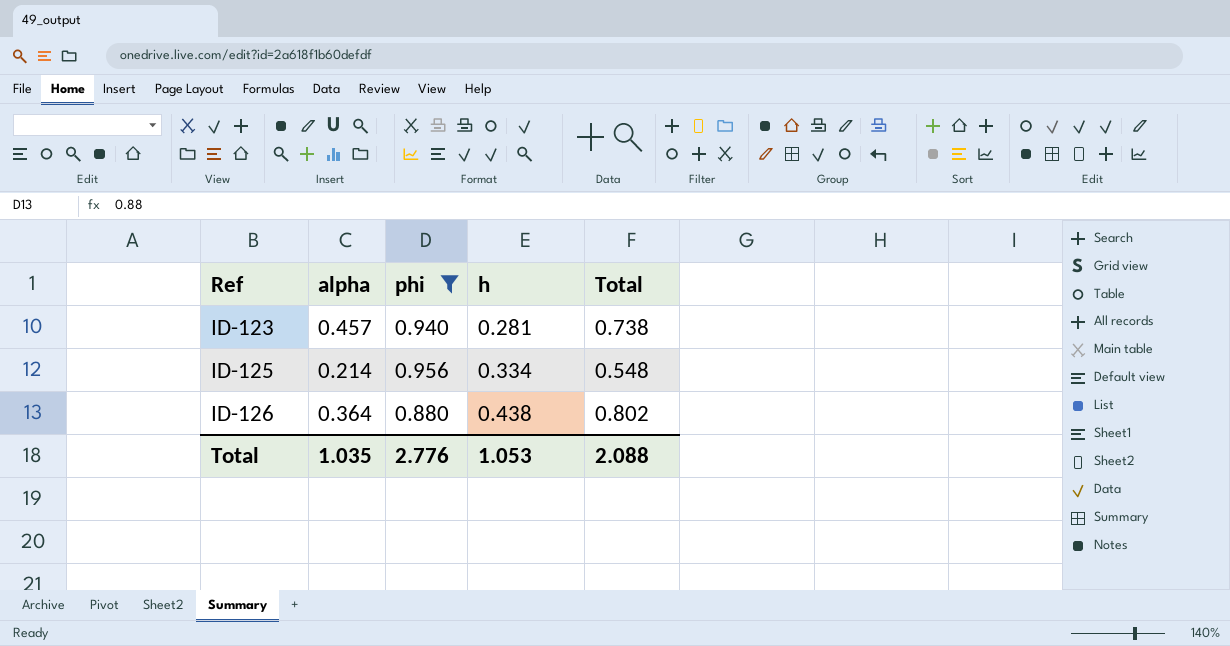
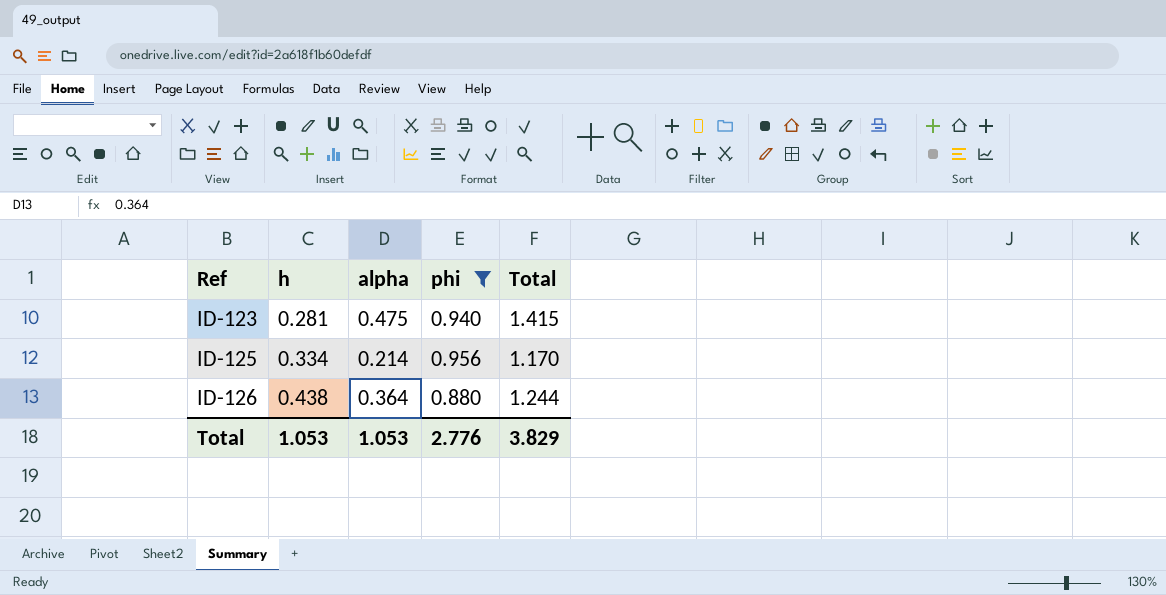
column h | position: 4 -> 2
column Total | formula: [alpha] + [h] -> [alpha] + [phi]
ID-123 | alpha: 0.457 -> 0.475
Total | alpha: 1.035 -> 1.053
Total | Total: 2.088 -> 3.829

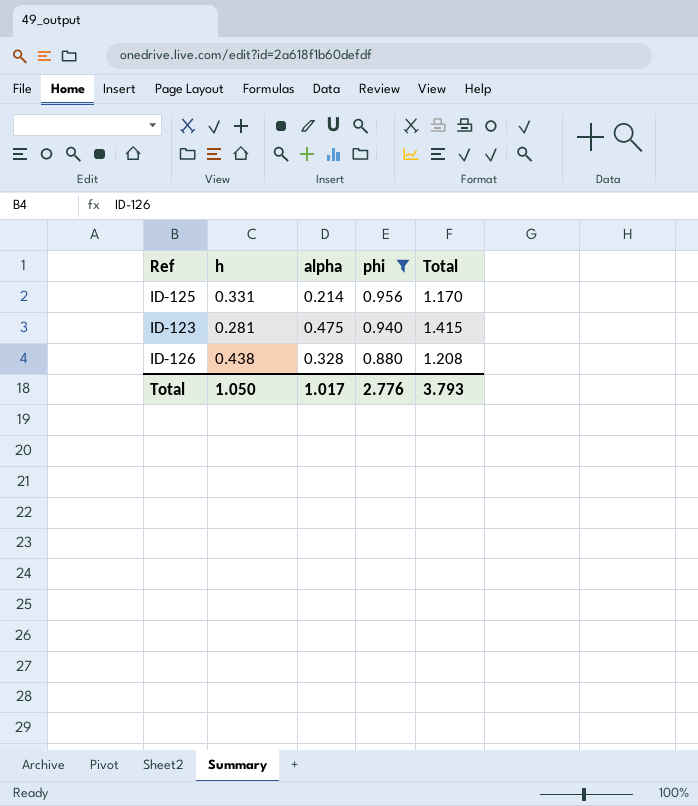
row order: Ref ascending -> phi descending
ID-125 | h: 0.334 -> 0.331
ID-126 | alpha: 0.364 -> 0.328
ID-126 | Total: 1.244 -> 1.208
Total | h: 1.053 -> 1.050
Total | alpha: 1.053 -> 1.017
Total | Total: 3.829 -> 3.793

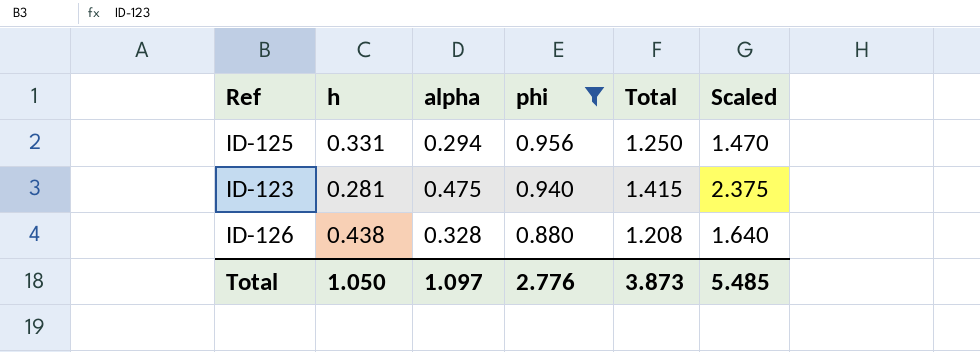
column Scaled | formula: none -> [alpha] * 5
ID-125 | alpha: 0.214 -> 0.294
ID-125 | Total: 1.170 -> 1.250
Total | alpha: 1.017 -> 1.097
Total | Total: 3.793 -> 3.873

